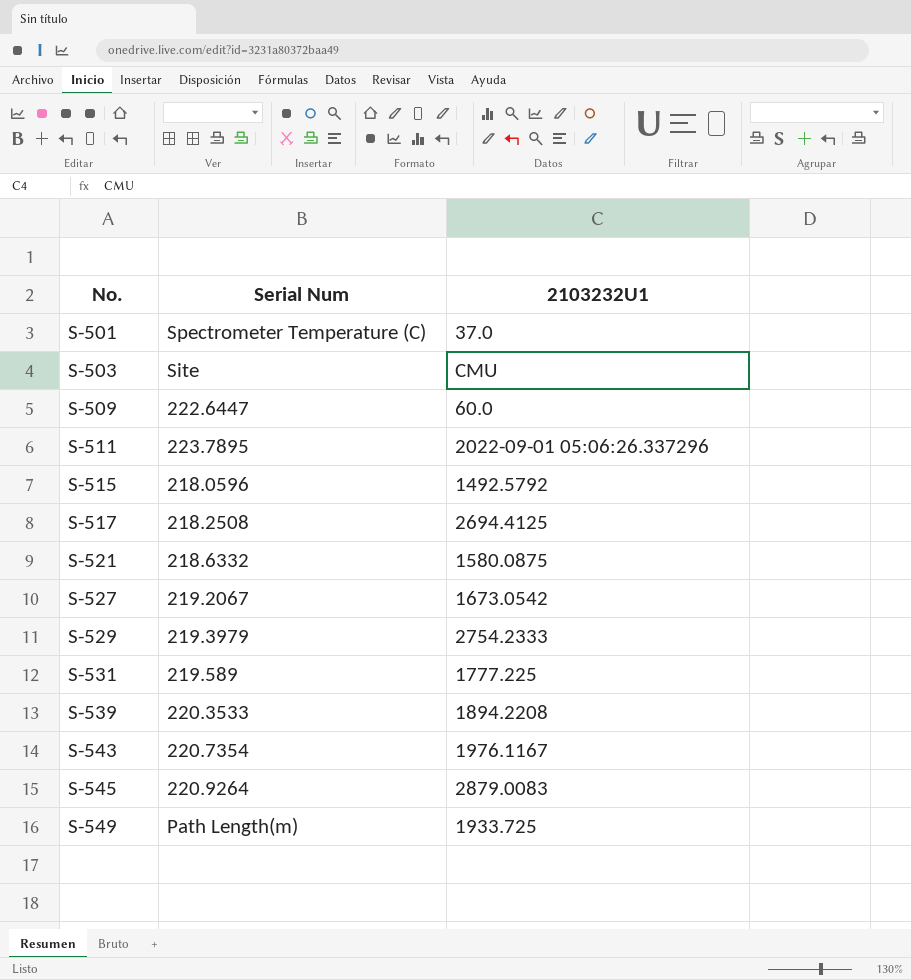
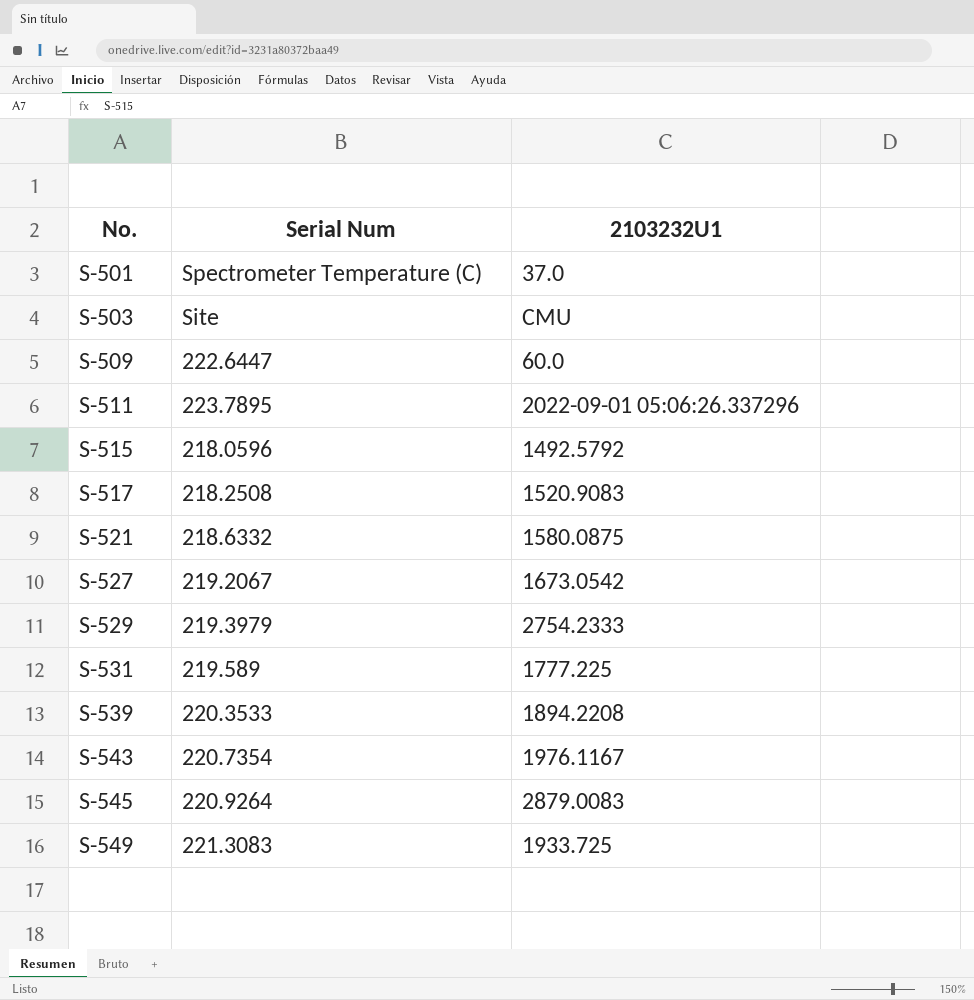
S-517 | 2103232U1: 2694.4125 -> 1520.9083
S-549 | Serial Num: Path Length(m) -> 221.3083

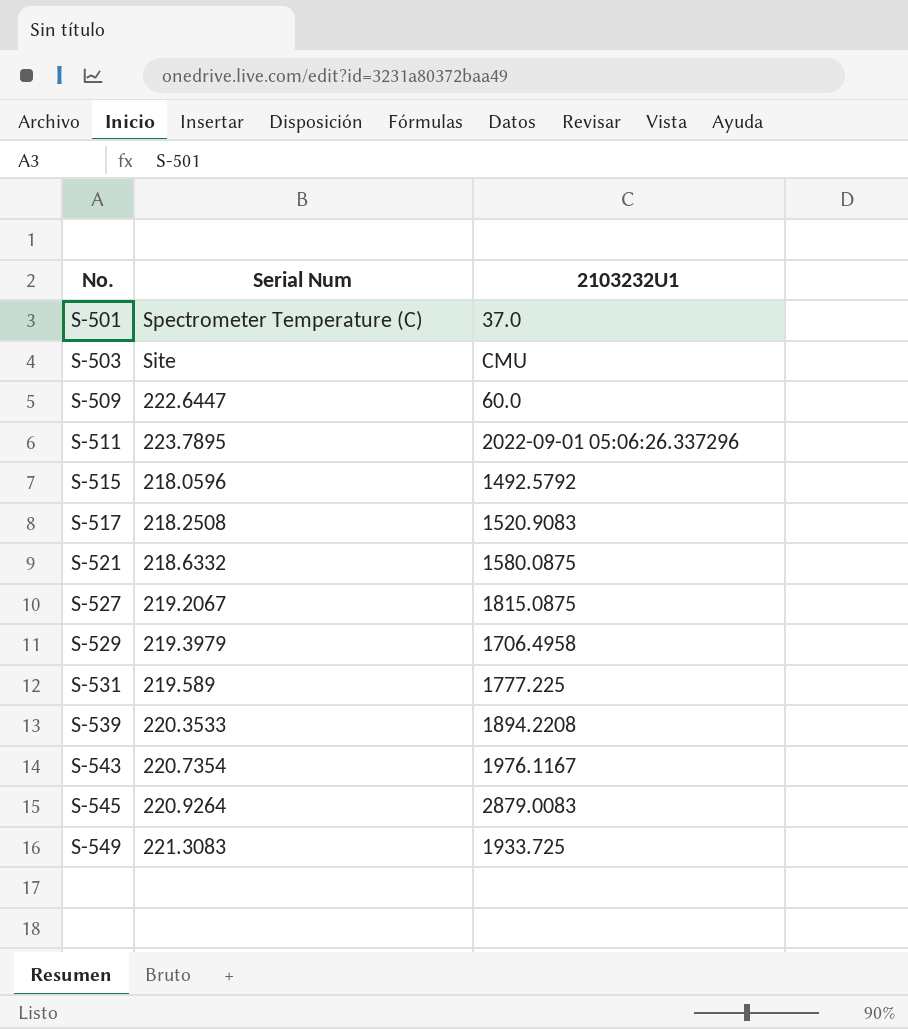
S-527 | 2103232U1: 1673.0542 -> 1815.0875
S-529 | 2103232U1: 2754.2333 -> 1706.4958

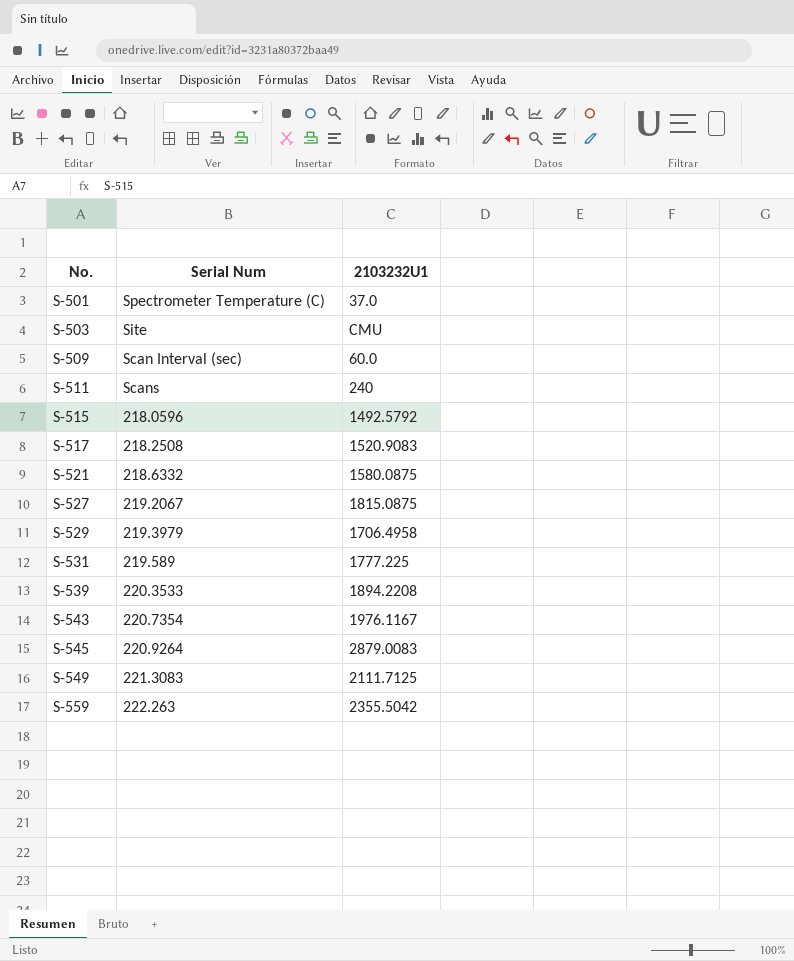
S-509 | Serial Num: 222.6447 -> Scan Interval (sec)
S-511 | Serial Num: 223.7895 -> Scans
S-511 | 2103232U1: 2022-09-01 05:06:26.337296 -> 240
S-549 | 2103232U1: 1933.725 -> 2111.7125
row S-559: none -> 222.263 | 2355.5042

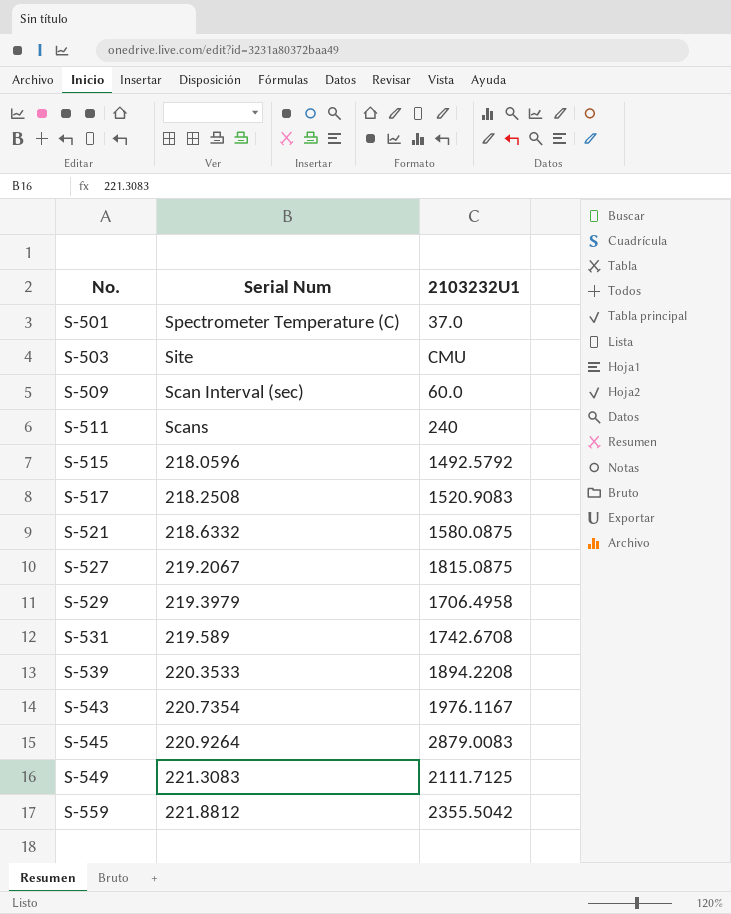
S-531 | 2103232U1: 1777.225 -> 1742.6708
S-559 | Serial Num: 222.263 -> 221.8812

